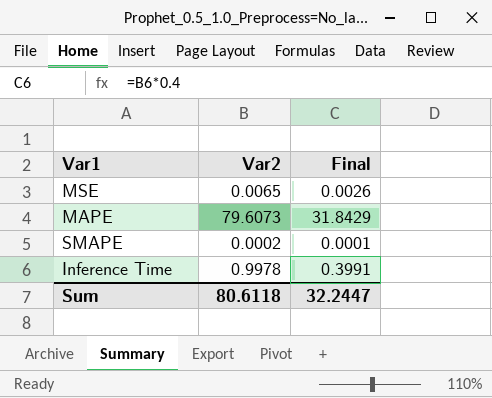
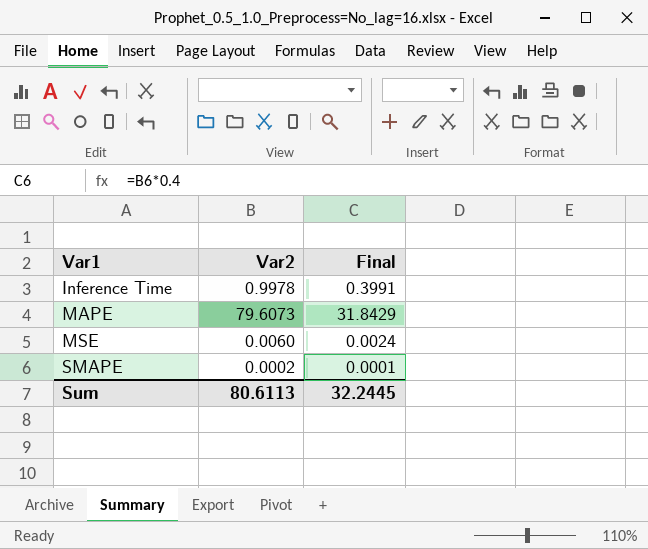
row order: none -> Var1 ascending
MSE | Var2: 0.0065 -> 0.0060
MSE | Final: 0.0026 -> 0.0024
Sum | Var2: 80.6118 -> 80.6113
Sum | Final: 32.2447 -> 32.2445

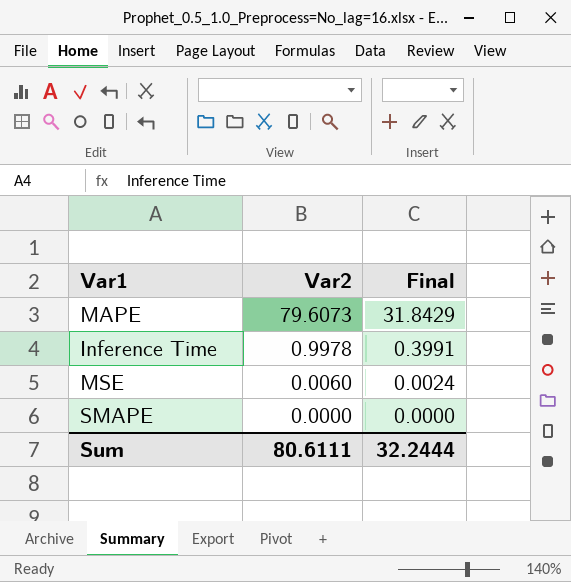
row order: Var1 ascending -> Var2 descending
SMAPE | Var2: 0.0002 -> 0.0000
SMAPE | Final: 0.0001 -> 0.0000
Sum | Var2: 80.6113 -> 80.6111
Sum | Final: 32.2445 -> 32.2444

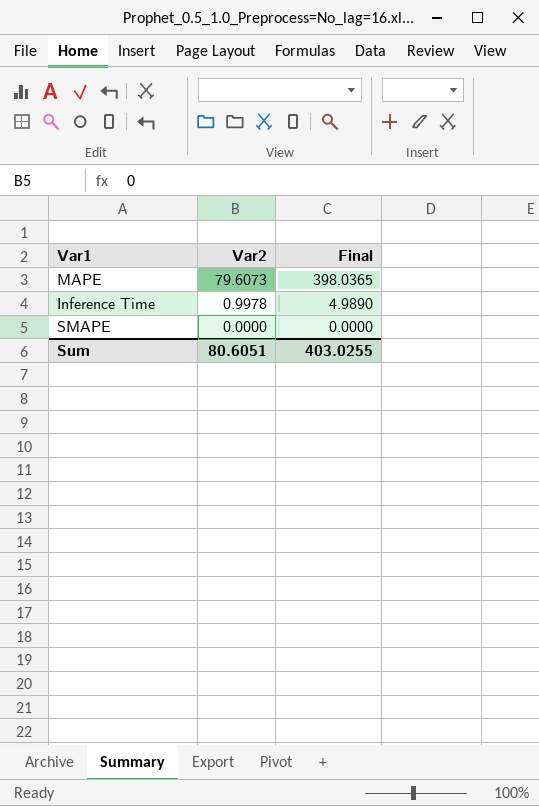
column Final | formula: [Var2] * 0.4 -> [Var2] * 5
row MSE: 0.0060 | 0.0024 -> none
Sum | Var2: 80.6111 -> 80.6051
Sum | Final: 32.2444 -> 403.0255

